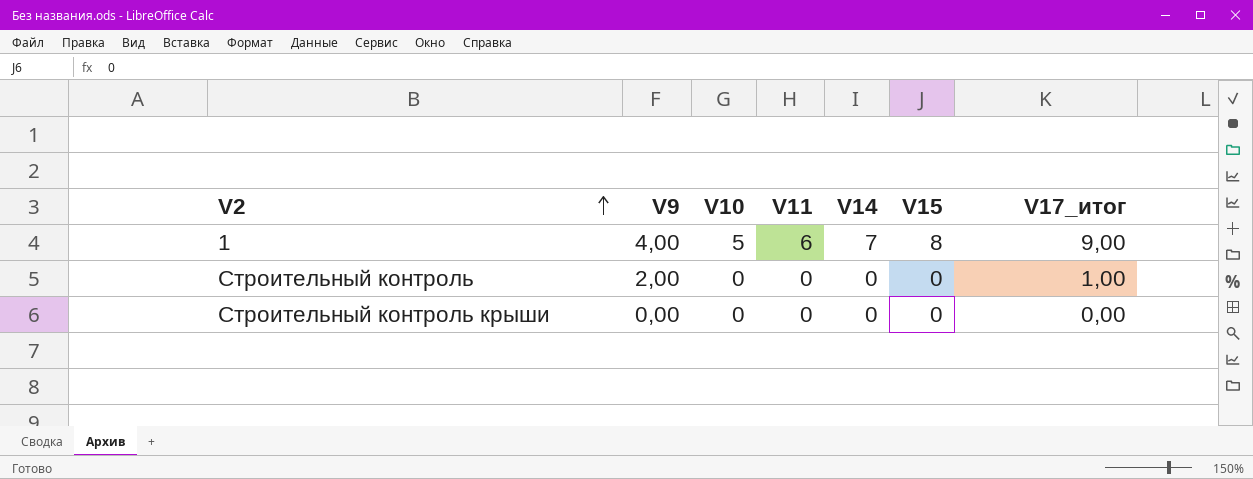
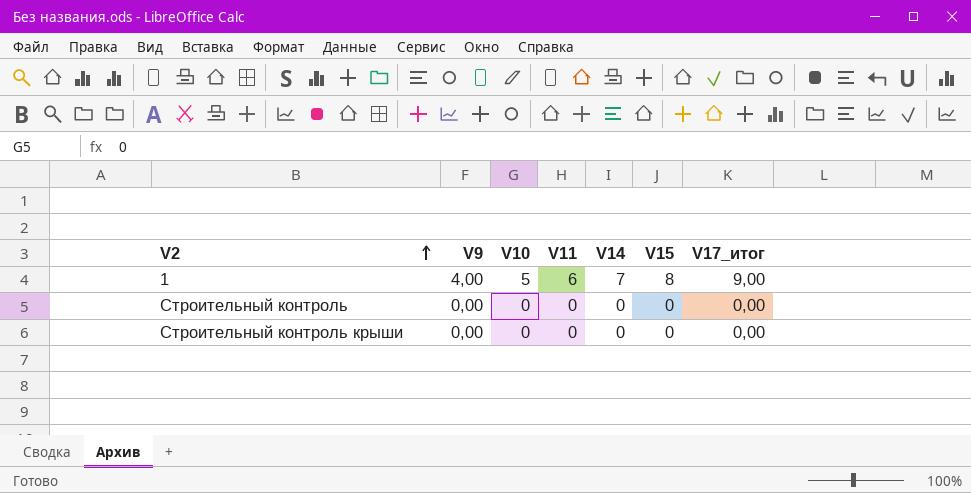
Строительный контроль | V9: 2,00 -> 0,00
Строительный контроль | V17_итог: 1,00 -> 0,00

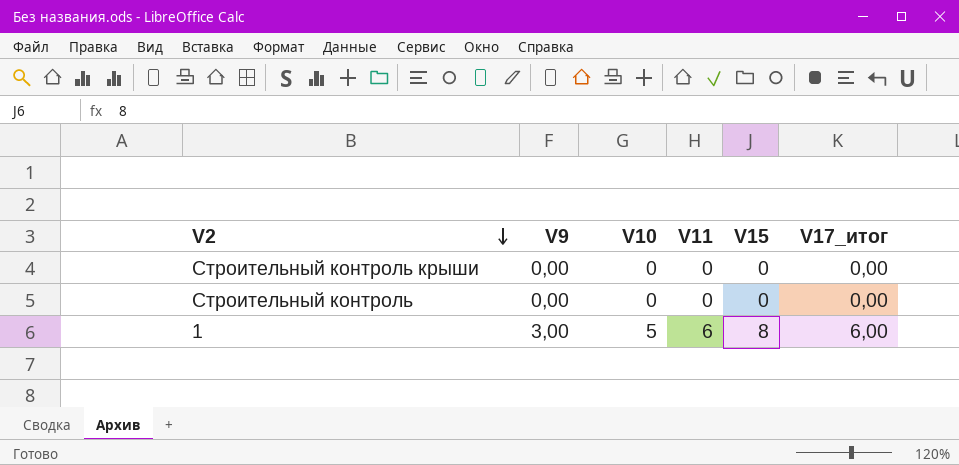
row order: V2 ascending -> V2 descending
column V14 | position: 5 -> none
1 | V9: 4,00 -> 3,00
1 | V17_итог: 9,00 -> 6,00

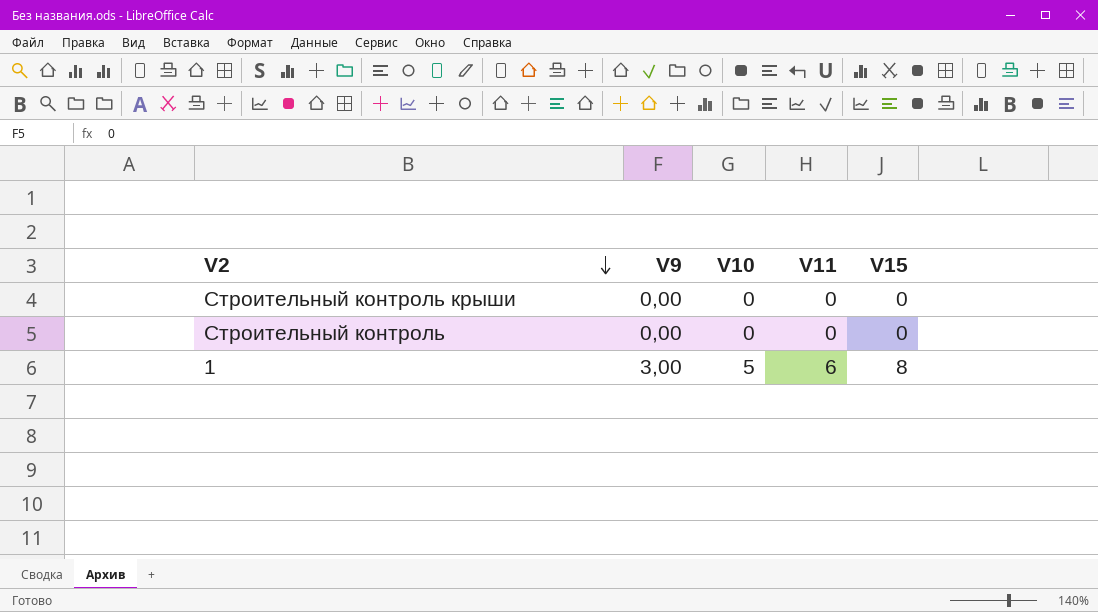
column V17_итог | position: 6 -> none

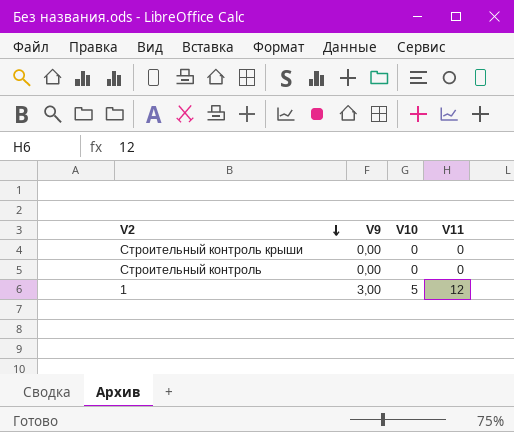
column V15 | position: 5 -> none
1 | V11: 6 -> 12

